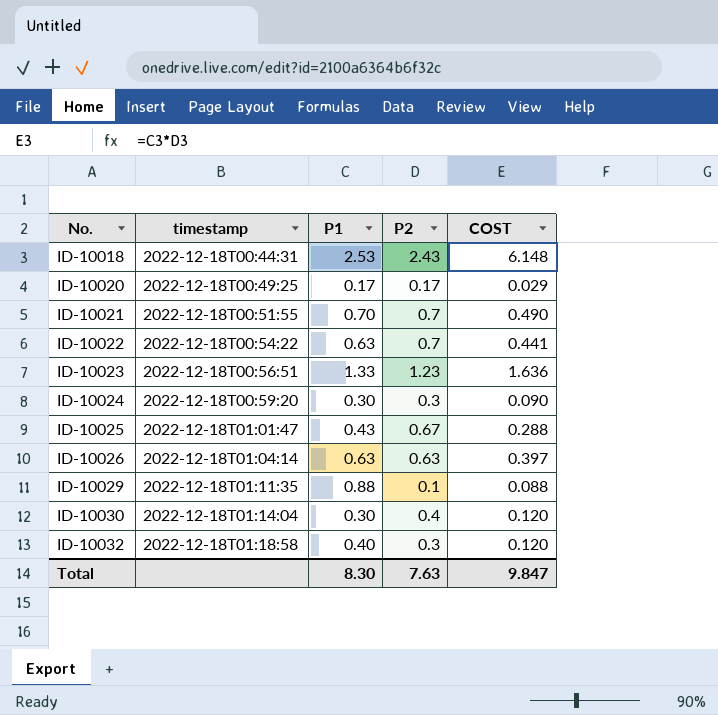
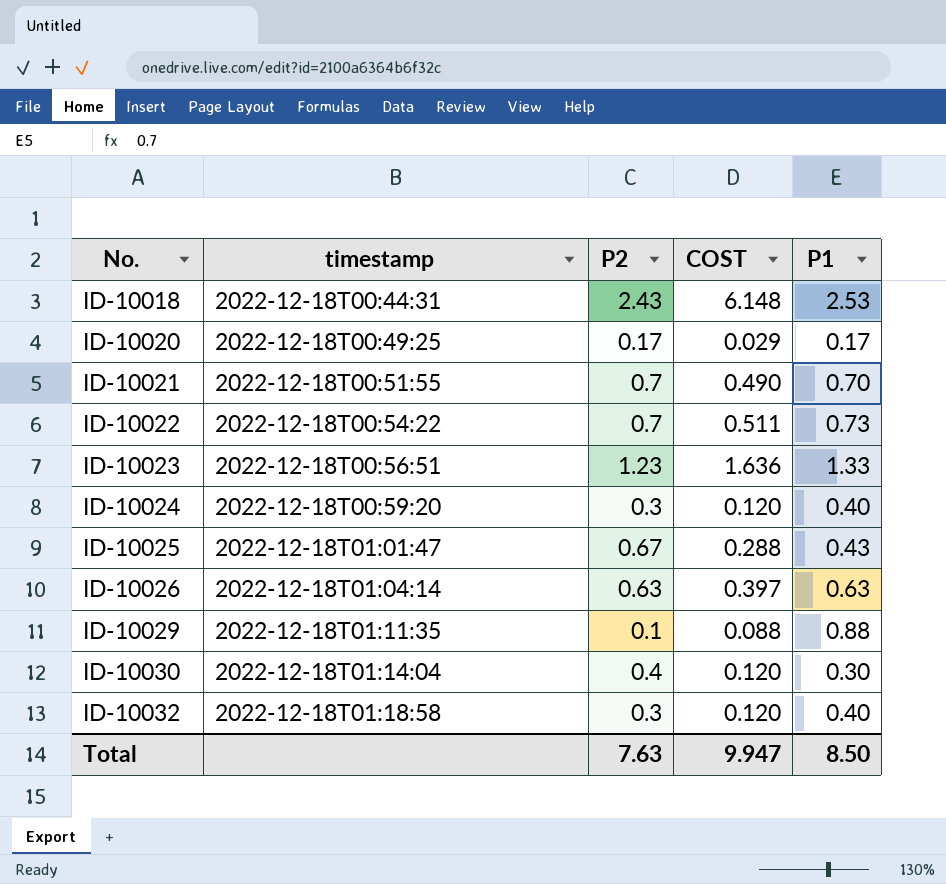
column P1 | position: 3 -> 5
ID-10022 | COST: 0.441 -> 0.511
ID-10022 | P1: 0.63 -> 0.73
ID-10024 | COST: 0.090 -> 0.120
ID-10024 | P1: 0.30 -> 0.40
Total | COST: 9.847 -> 9.947
Total | P1: 8.30 -> 8.50

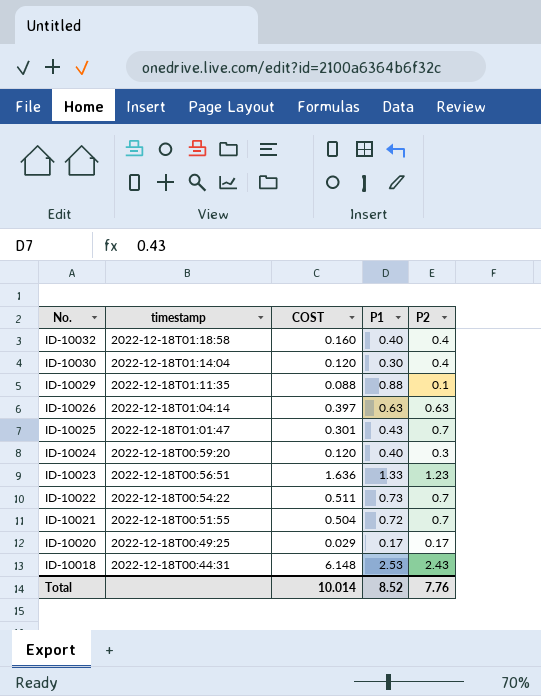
row order: No. ascending -> No. descending
column P2 | position: 3 -> 5
ID-10032 | COST: 0.120 -> 0.160
ID-10032 | P2: 0.3 -> 0.4
ID-10025 | COST: 0.288 -> 0.301
ID-10025 | P2: 0.67 -> 0.7
ID-10021 | COST: 0.490 -> 0.504
ID-10021 | P1: 0.70 -> 0.72
Total | COST: 9.947 -> 10.014
Total | P1: 8.50 -> 8.52
Total | P2: 7.63 -> 7.76

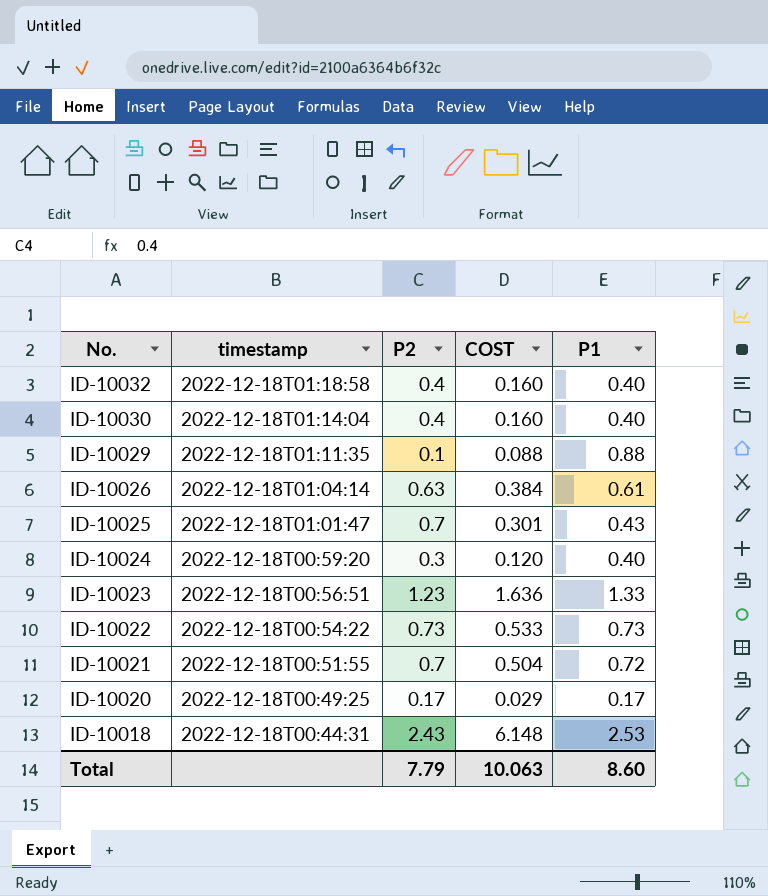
column P2 | position: 5 -> 3
ID-10030 | COST: 0.120 -> 0.160
ID-10030 | P1: 0.30 -> 0.40
ID-10026 | COST: 0.397 -> 0.384
ID-10026 | P1: 0.63 -> 0.61
ID-10022 | P2: 0.7 -> 0.73
ID-10022 | COST: 0.511 -> 0.533
Total | P2: 7.76 -> 7.79
Total | COST: 10.014 -> 10.063
Total | P1: 8.52 -> 8.60

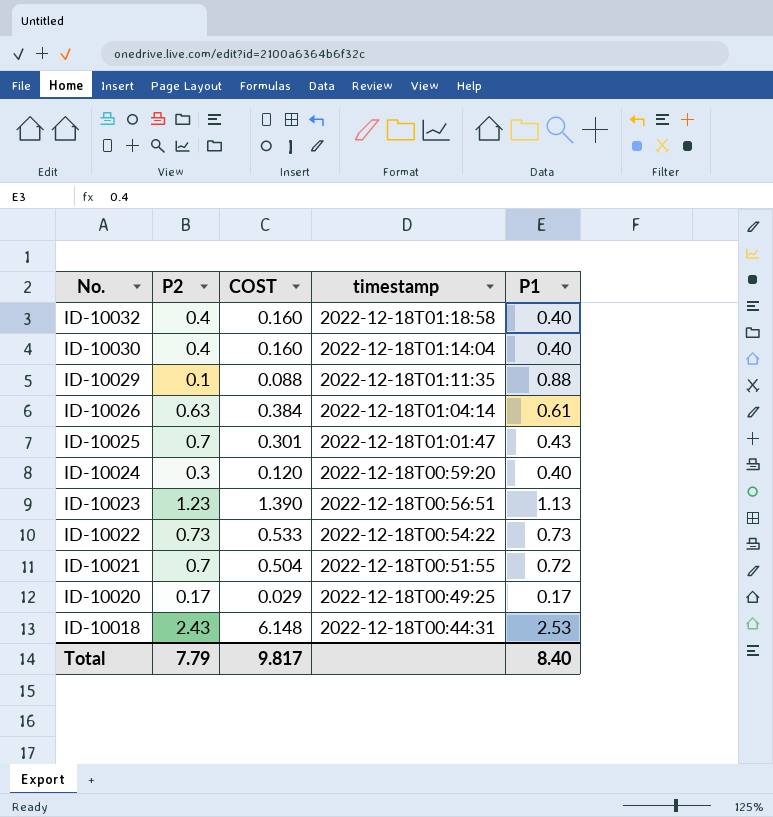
column timestamp | position: 2 -> 4
ID-10023 | COST: 1.636 -> 1.390
ID-10023 | P1: 1.33 -> 1.13
Total | COST: 10.063 -> 9.817
Total | P1: 8.60 -> 8.40

